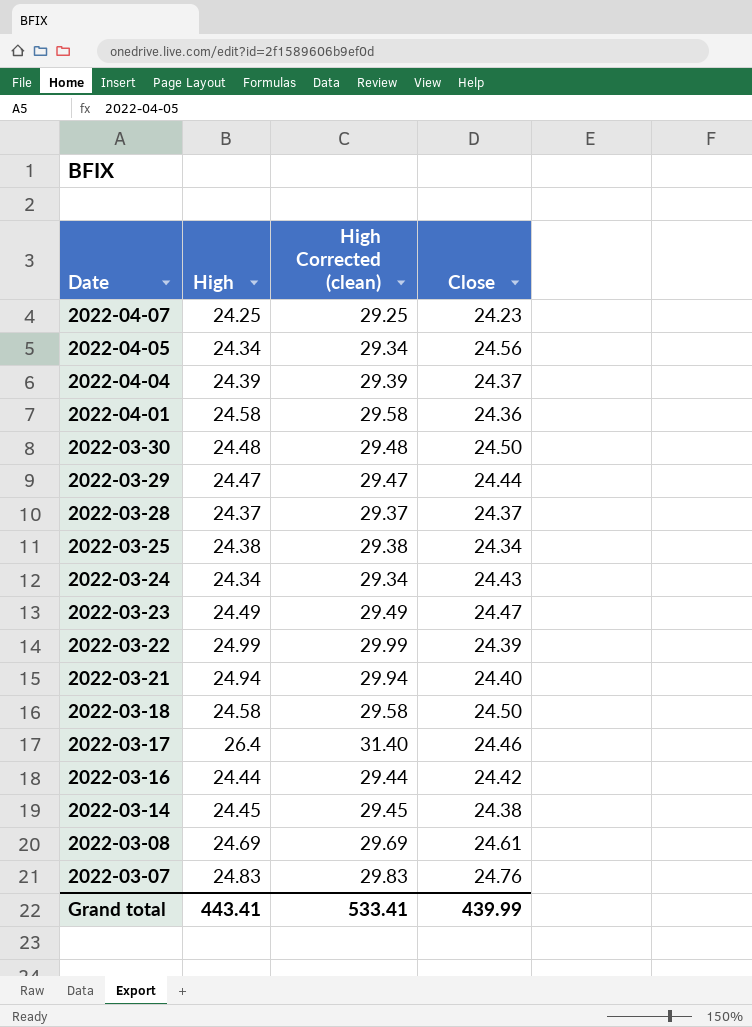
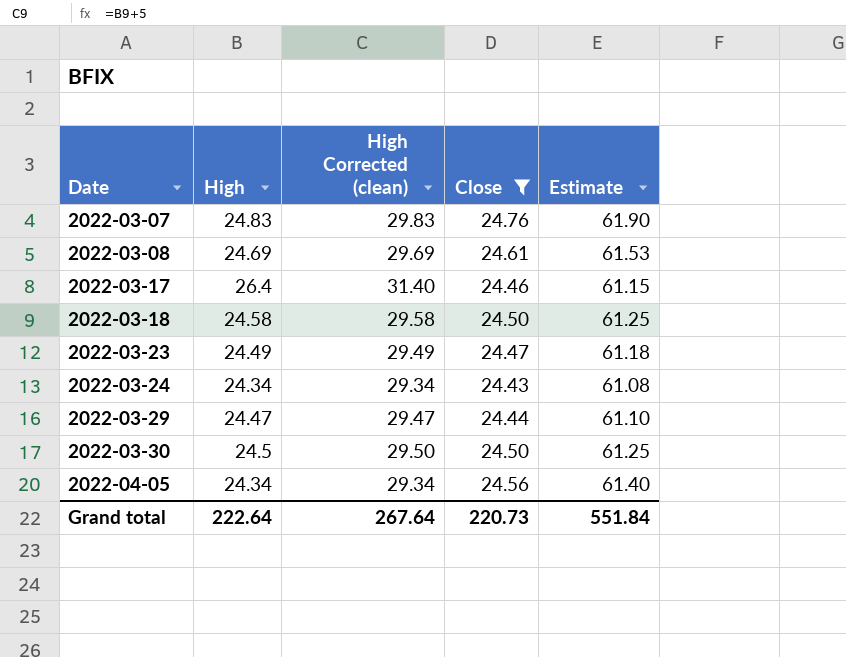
filter: none -> Close >= 24.43
row order: Date descending -> Date ascending
column Estimate | formula: none -> [Close] * 2.5
2022-03-30 | High: 24.48 -> 24.5
2022-03-30 | High Corrected (clean): 29.48 -> 29.50
Grand total | High: 443.41 -> 222.64
Grand total | High Corrected (clean): 533.41 -> 267.64
Grand total | Close: 439.99 -> 220.73

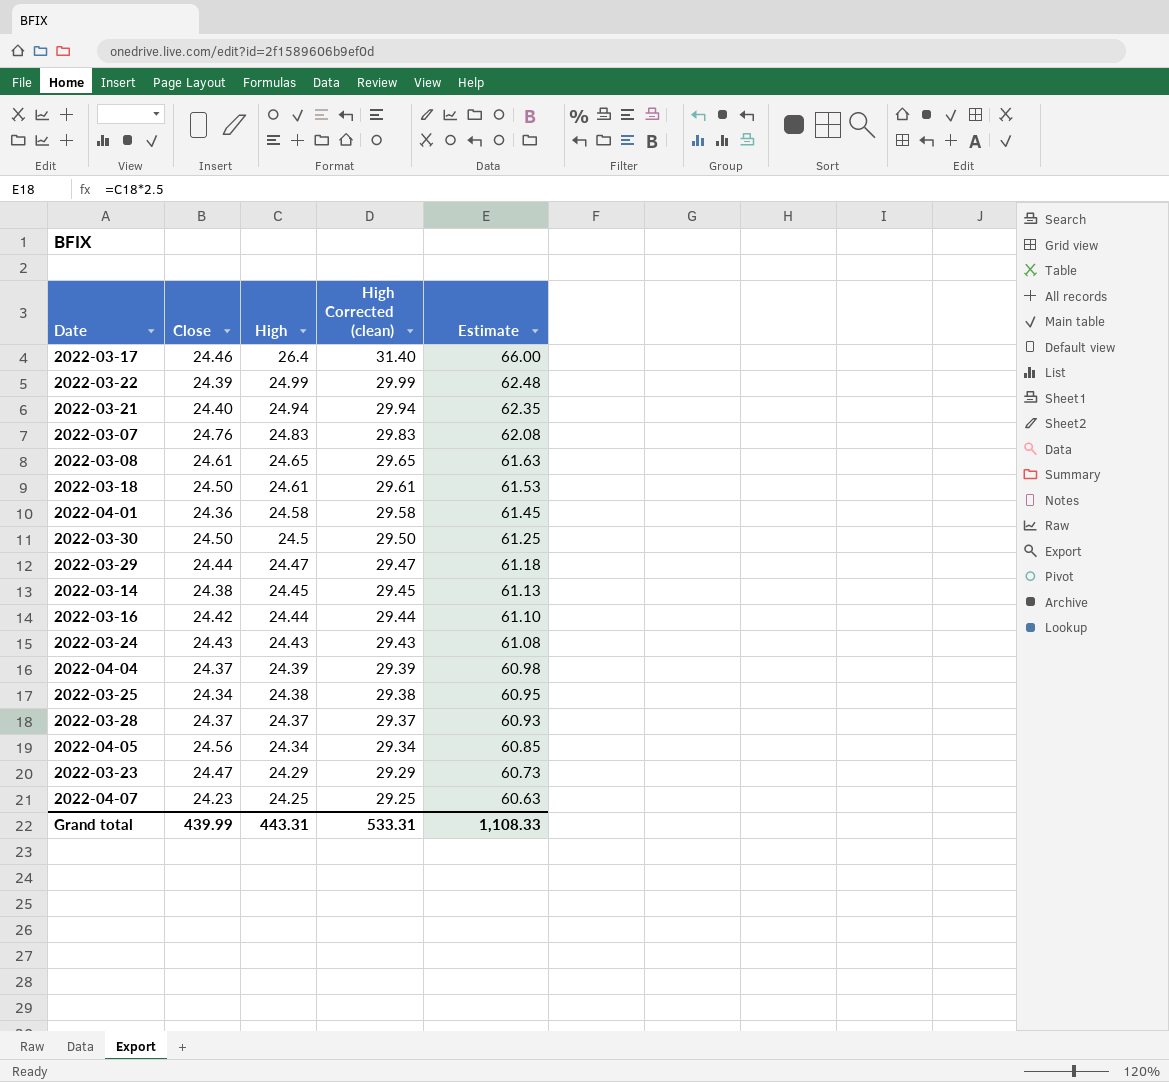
filter: Close >= 24.43 -> none
row order: Date ascending -> High descending
column Close | position: 4 -> 2
column Estimate | formula: [Close] * 2.5 -> [High] * 2.5
2022-03-08 | High: 24.69 -> 24.65
2022-03-08 | High Corrected (clean): 29.69 -> 29.65
2022-03-18 | High: 24.58 -> 24.61
2022-03-18 | High Corrected (clean): 29.58 -> 29.61
2022-03-24 | High: 24.34 -> 24.43
2022-03-24 | High Corrected (clean): 29.34 -> 29.43
2022-03-23 | High: 24.49 -> 24.29
2022-03-23 | High Corrected (clean): 29.49 -> 29.29
Grand total | Close: 220.73 -> 439.99
Grand total | High: 222.64 -> 443.31
Grand total | High Corrected (clean): 267.64 -> 533.31
Grand total | Estimate: 551.84 -> 1,108.33

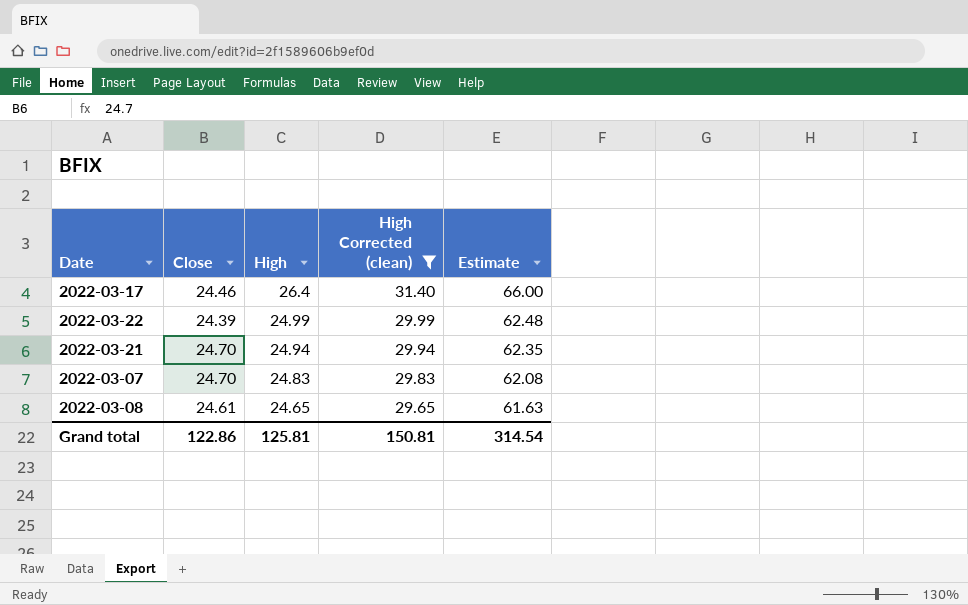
filter: none -> High Corrected (clean) >= 29.65
2022-03-21 | Close: 24.40 -> 24.70
2022-03-07 | Close: 24.76 -> 24.70
Grand total | Close: 439.99 -> 122.86
Grand total | High: 443.31 -> 125.81
Grand total | High Corrected (clean): 533.31 -> 150.81
Grand total | Estimate: 1,108.33 -> 314.54

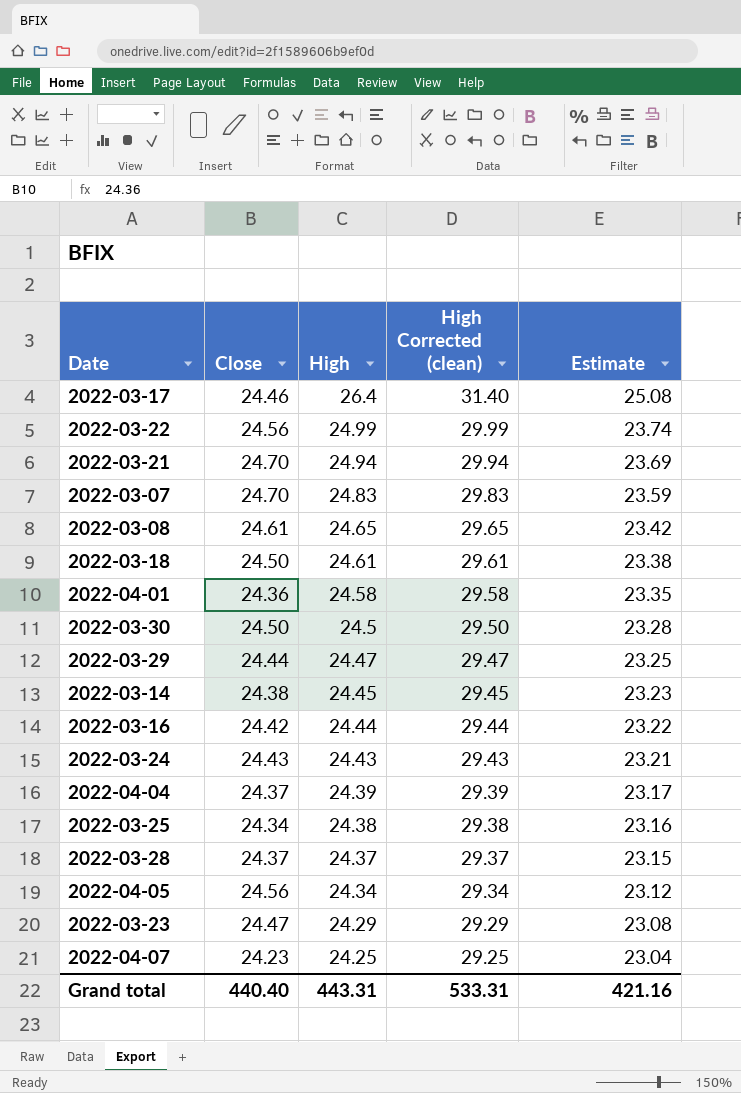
filter: High Corrected (clean) >= 29.65 -> none
column Estimate | formula: [High] * 2.5 -> [High] * 0.95
2022-03-22 | Close: 24.39 -> 24.56
Grand total | Close: 122.86 -> 440.40
Grand total | High: 125.81 -> 443.31
Grand total | High Corrected (clean): 150.81 -> 533.31
Grand total | Estimate: 314.54 -> 421.16

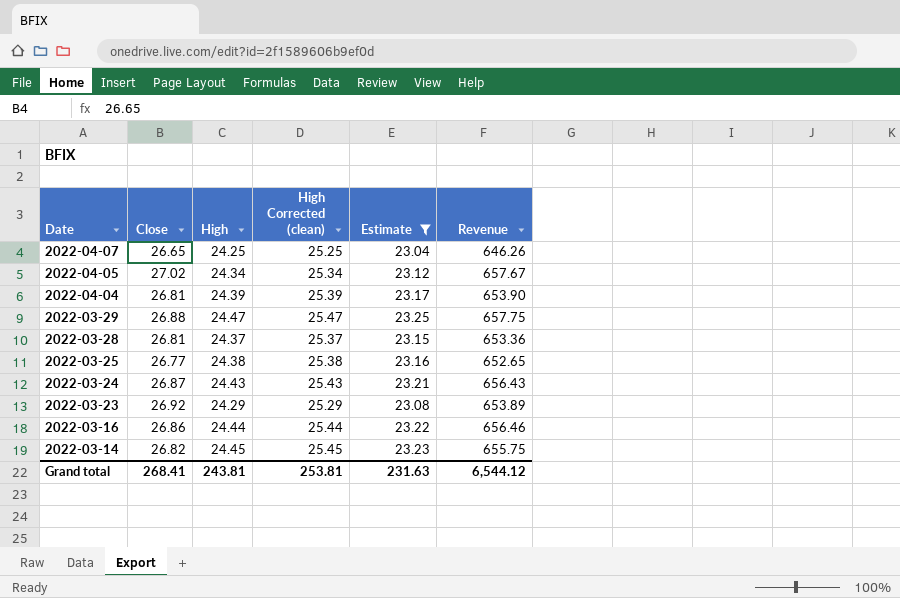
filter: none -> Estimate <= 23.25
row order: High descending -> Date descending
column High Corrected (clean) | formula: [High] + 5 -> [High] + 1
column Revenue | formula: none -> [Close] * [High]
2022-04-07 | Close: 24.23 -> 26.65
2022-04-05 | Close: 24.56 -> 27.02
2022-04-04 | Close: 24.37 -> 26.81
2022-03-29 | Close: 24.44 -> 26.88
2022-03-28 | Close: 24.37 -> 26.81
2022-03-25 | Close: 24.34 -> 26.77
2022-03-24 | Close: 24.43 -> 26.87
2022-03-23 | Close: 24.47 -> 26.92
2022-03-16 | Close: 24.42 -> 26.86
2022-03-14 | Close: 24.38 -> 26.82
Grand total | Close: 440.40 -> 268.41
Grand total | High: 443.31 -> 243.81
Grand total | High Corrected (clean): 533.31 -> 253.81
Grand total | Estimate: 421.16 -> 231.63

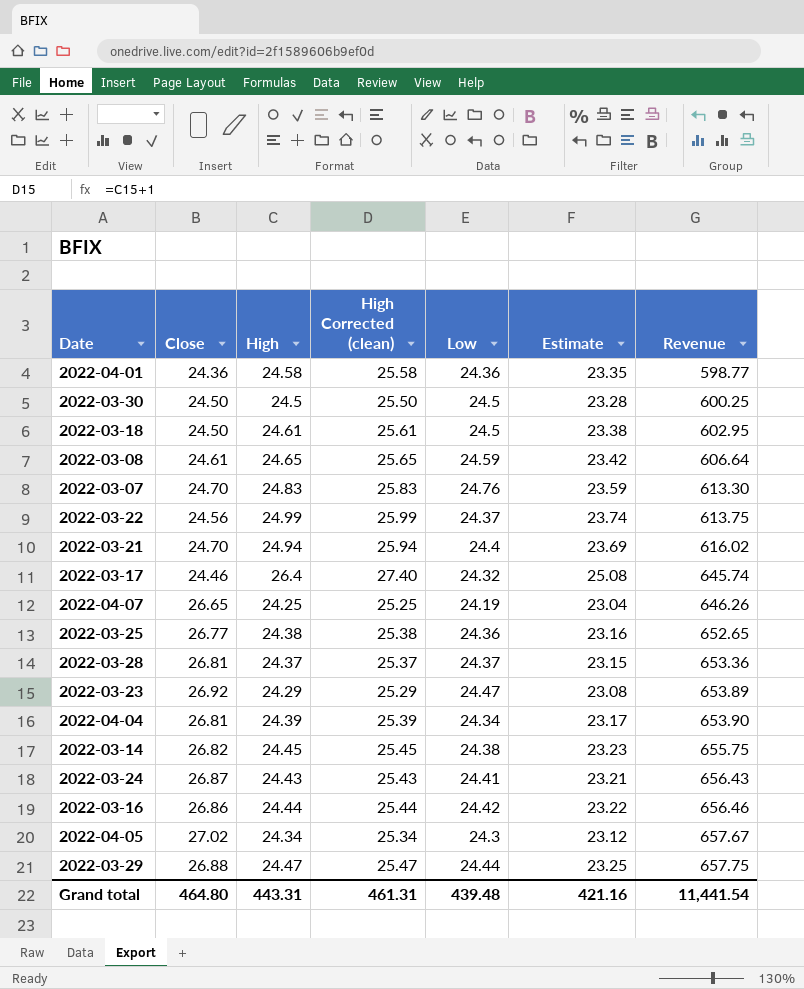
filter: Estimate <= 23.25 -> none
row order: Date descending -> Revenue ascending
column Low | position: none -> 5
Grand total | Close: 268.41 -> 464.80
Grand total | High: 243.81 -> 443.31
Grand total | High Corrected (clean): 253.81 -> 461.31
Grand total | Estimate: 231.63 -> 421.16
Grand total | Revenue: 6,544.12 -> 11,441.54

